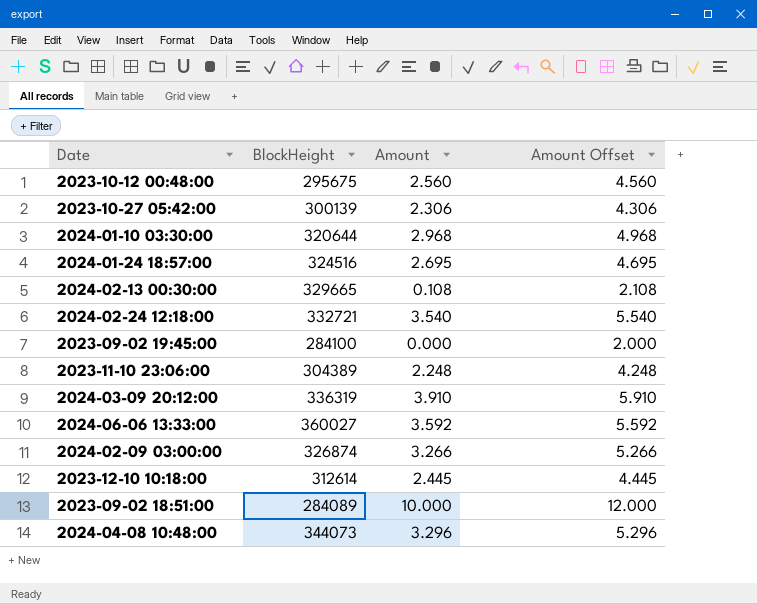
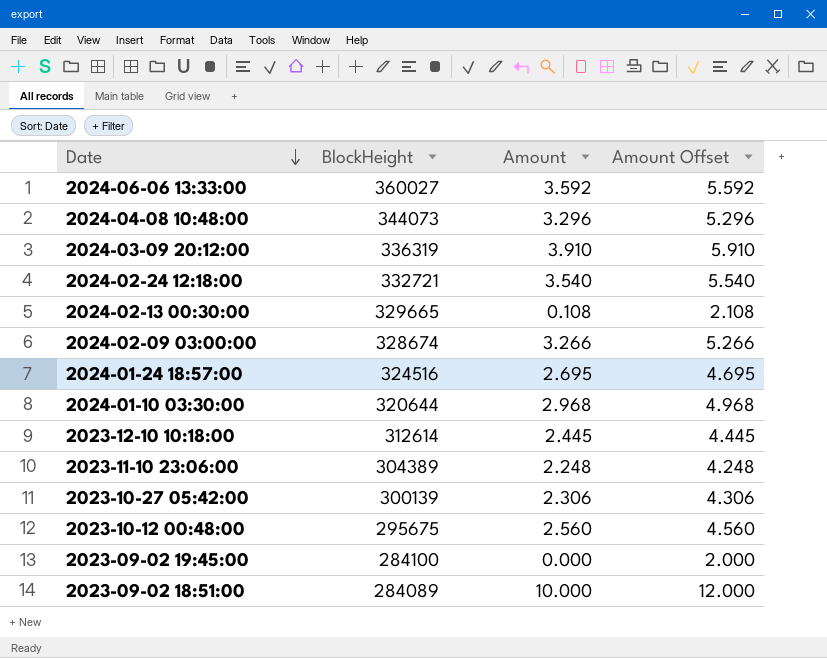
row order: none -> Date descending
2024-02-09 03:00:00 | BlockHeight: 326874 -> 328674

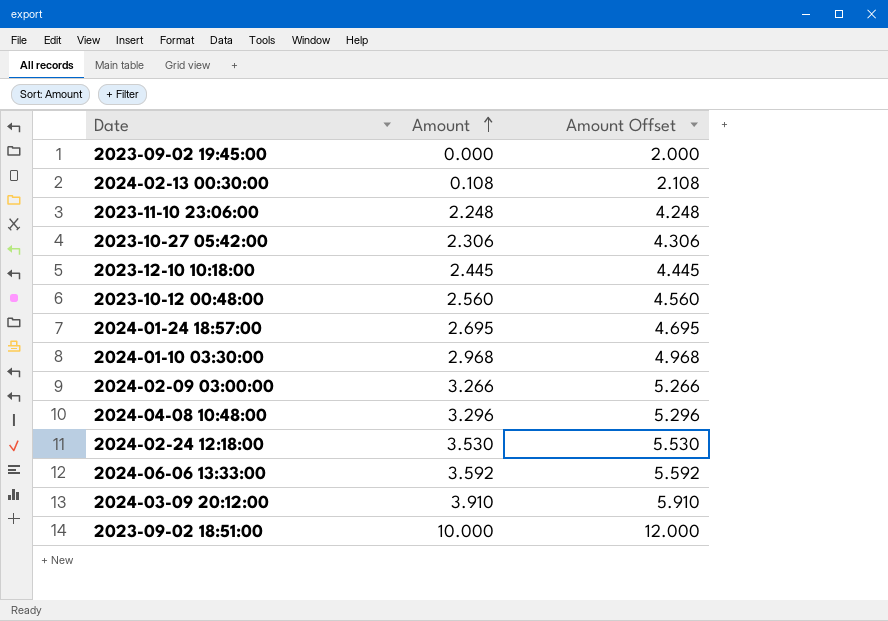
row order: Date descending -> Amount ascending
column BlockHeight | position: 2 -> none
2024-02-24 12:18:00 | Amount: 3.540 -> 3.530
2024-02-24 12:18:00 | Amount Offset: 5.540 -> 5.530

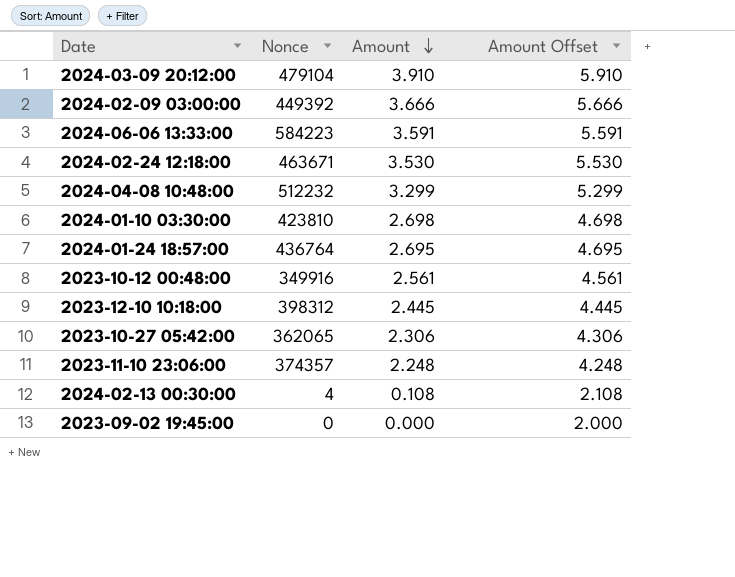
row order: Amount ascending -> Amount descending
column Nonce | position: none -> 2
row 2023-09-02 18:51:00: 10.000 | 12.000 -> none
2024-02-09 03:00:00 | Amount: 3.266 -> 3.666
2024-02-09 03:00:00 | Amount Offset: 5.266 -> 5.666
2024-06-06 13:33:00 | Amount: 3.592 -> 3.591
2024-06-06 13:33:00 | Amount Offset: 5.592 -> 5.591
2024-04-08 10:48:00 | Amount: 3.296 -> 3.299
2024-04-08 10:48:00 | Amount Offset: 5.296 -> 5.299
2024-01-10 03:30:00 | Amount: 2.968 -> 2.698
2024-01-10 03:30:00 | Amount Offset: 4.968 -> 4.698
2023-10-12 00:48:00 | Amount: 2.560 -> 2.561
2023-10-12 00:48:00 | Amount Offset: 4.560 -> 4.561

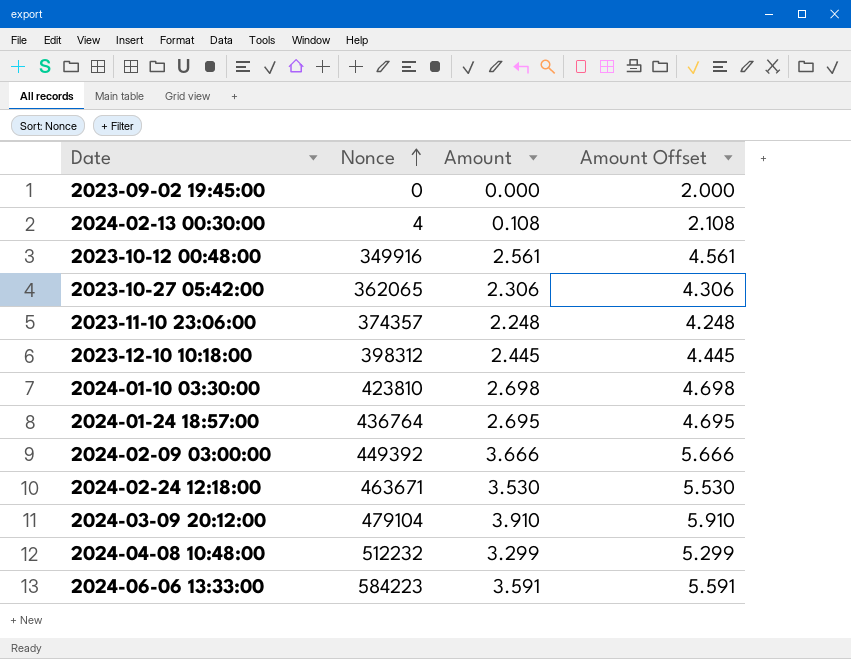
row order: Amount descending -> Nonce ascending

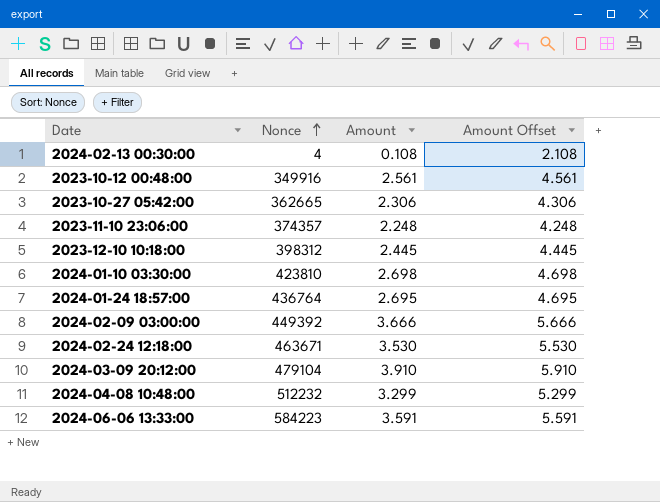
row 2023-09-02 19:45:00: 0 | 0.000 | 2.000 -> none
2023-10-27 05:42:00 | Nonce: 362065 -> 362665

